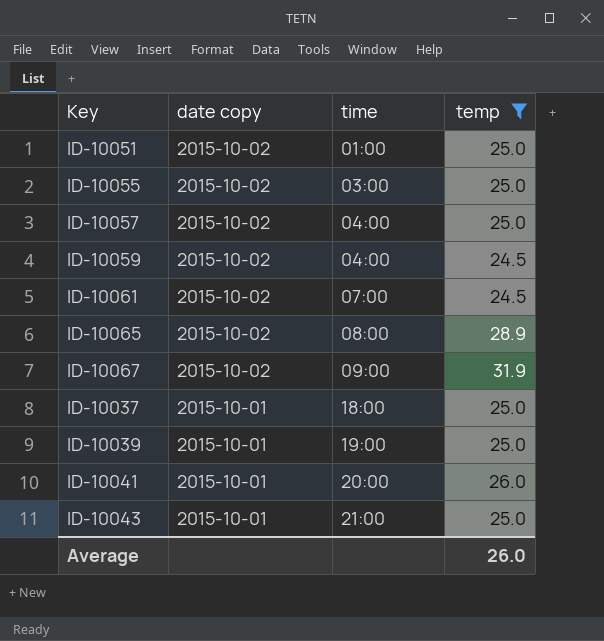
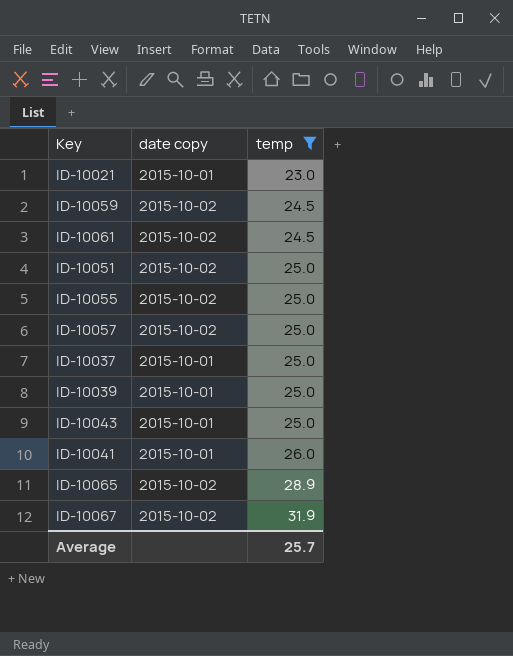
row order: date copy descending -> temp ascending
column time | position: 3 -> none
row ID-10021: none -> 2015-10-01 | 23.0
Average | temp: 26.0 -> 25.7

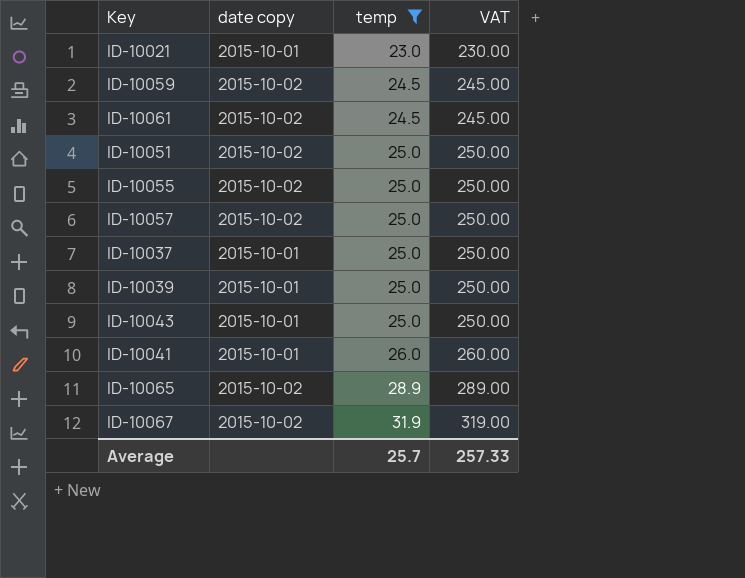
column VAT | formula: none -> [temp] * 10

